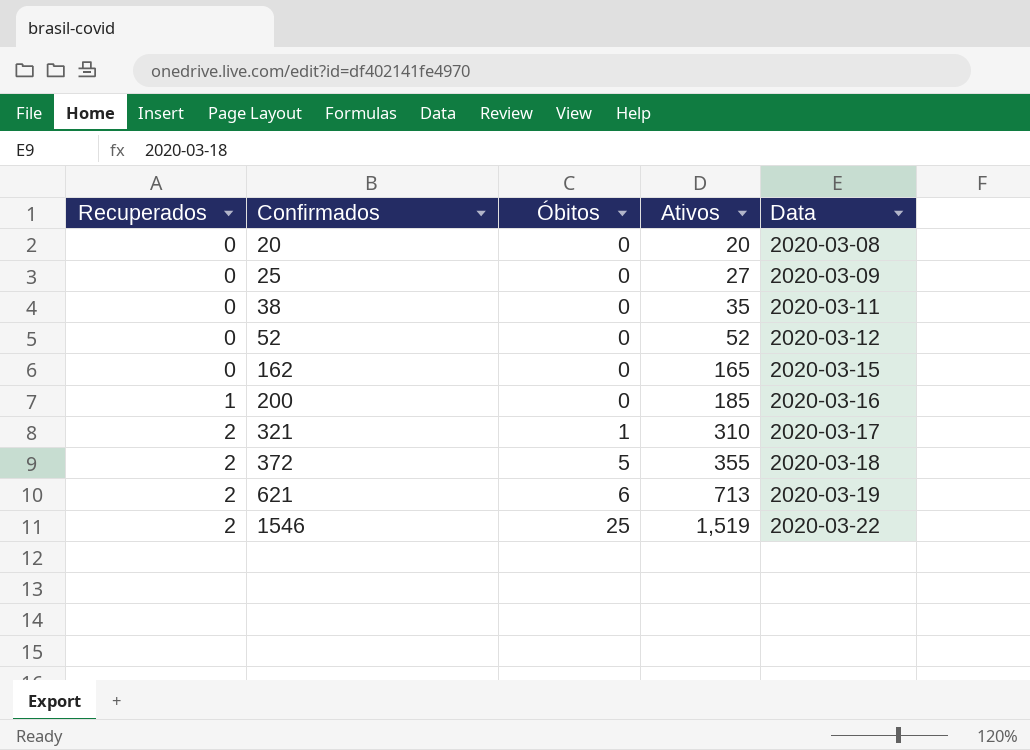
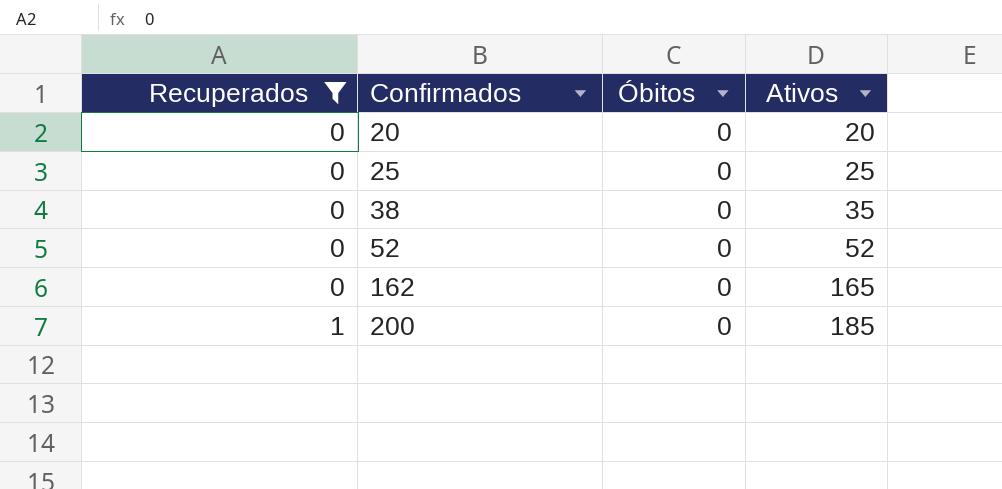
filter: none -> Recuperados != 2
column Data | position: 5 -> none
25 | Ativos: 27 -> 25

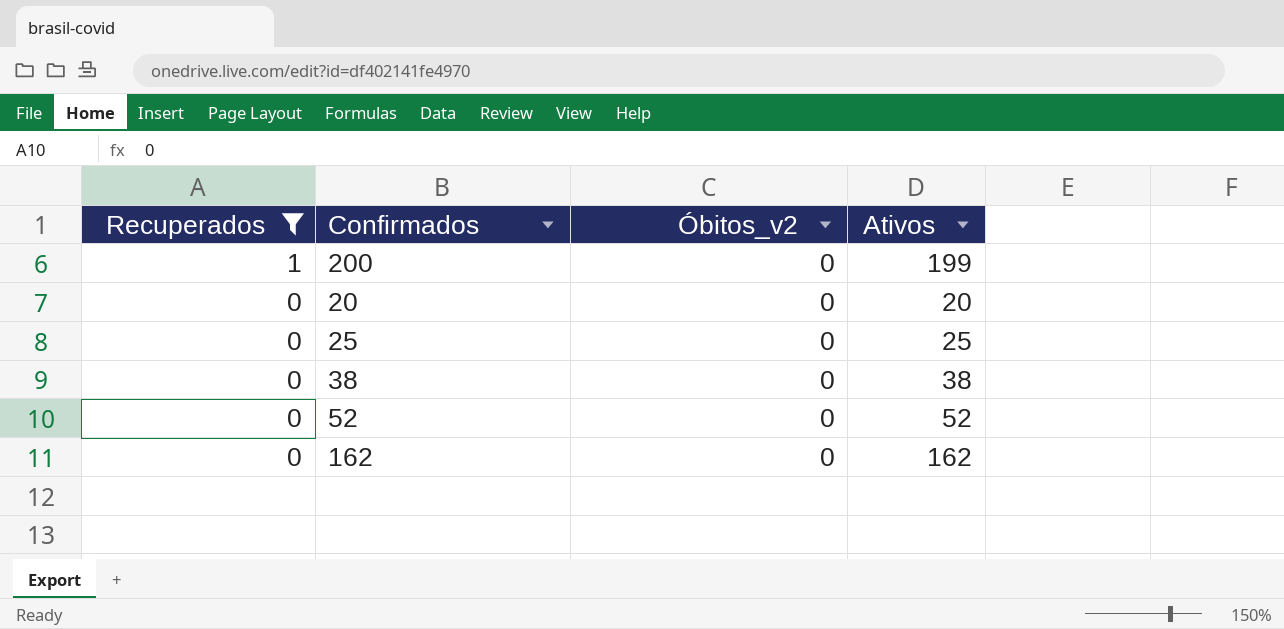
row order: Recuperados ascending -> Recuperados descending
column name: Óbitos -> Óbitos_v2
200 | Ativos: 185 -> 199
38 | Ativos: 35 -> 38
162 | Ativos: 165 -> 162

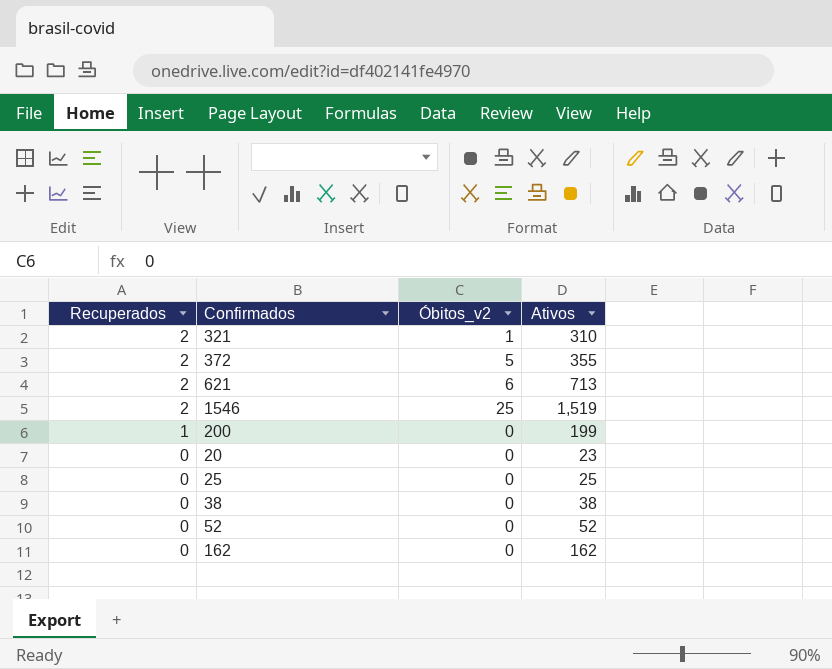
filter: Recuperados != 2 -> none
20 | Ativos: 20 -> 23

